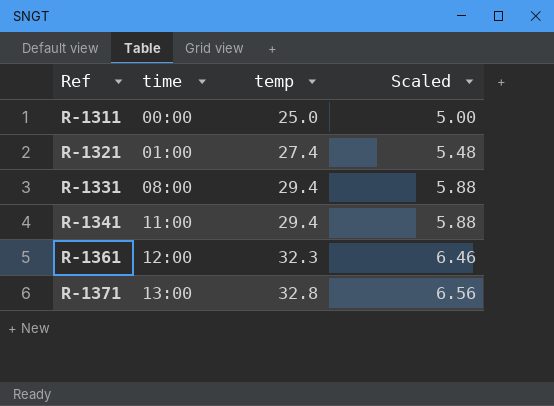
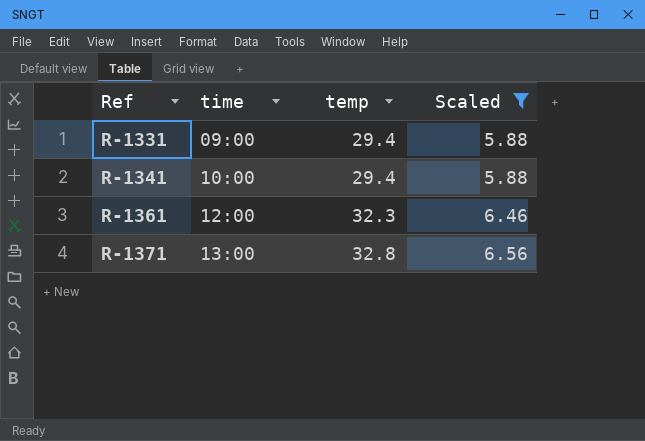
filter: none -> Scaled >= 5.88
R-1331 | time: 08:00 -> 09:00
R-1341 | time: 11:00 -> 10:00

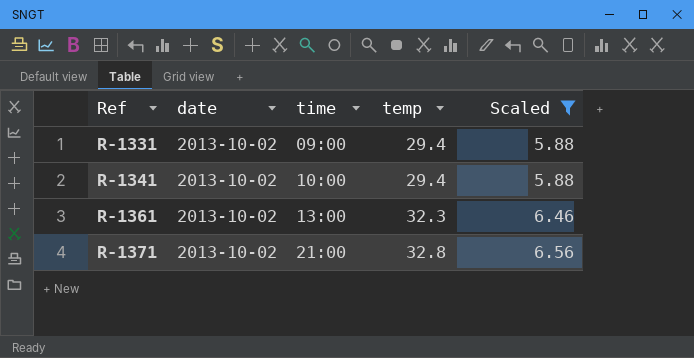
column date | position: none -> 2
R-1361 | time: 12:00 -> 13:00
R-1371 | time: 13:00 -> 21:00

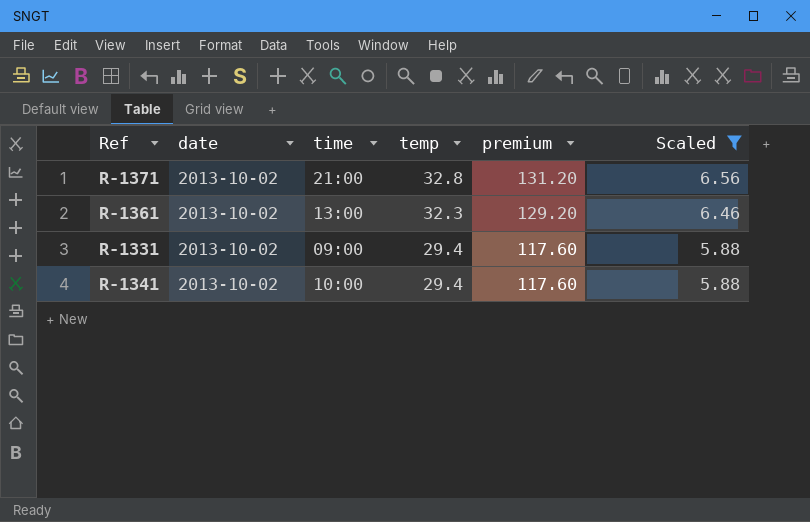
row order: Ref ascending -> temp descending
column premium | formula: none -> [temp] * 4

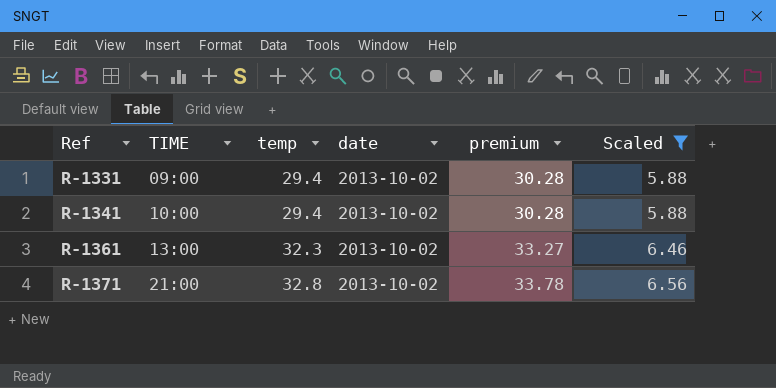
row order: temp descending -> Ref ascending
column name: time -> TIME
column date | position: 2 -> 4
column premium | formula: [temp] * 4 -> [temp] * 1.03

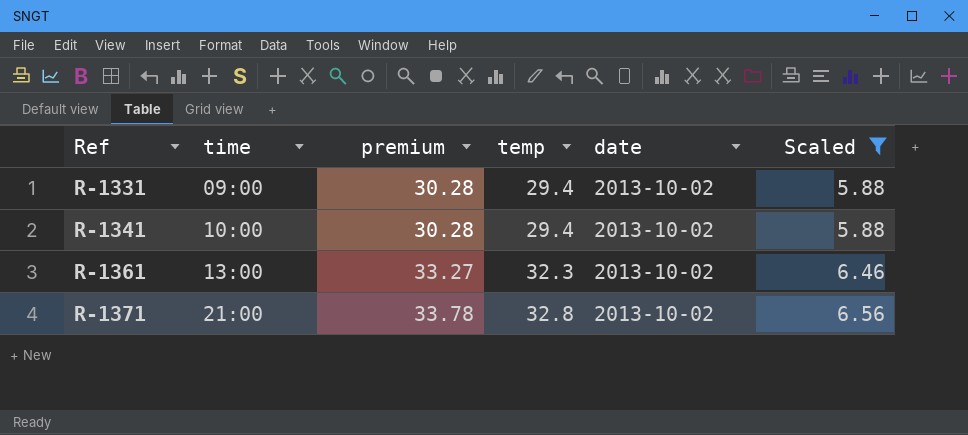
column name: TIME -> time
column premium | position: 5 -> 3

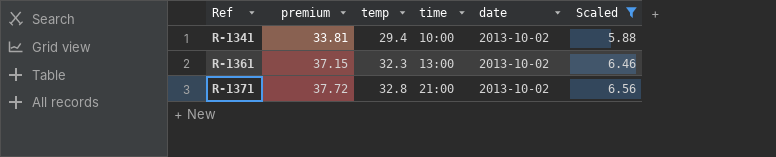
column premium | formula: [temp] * 1.03 -> [temp] * 1.15
column time | position: 2 -> 4
row R-1331: 09:00 | 30.28 | 29.4 | 2013-10-02 | 5.88 -> none

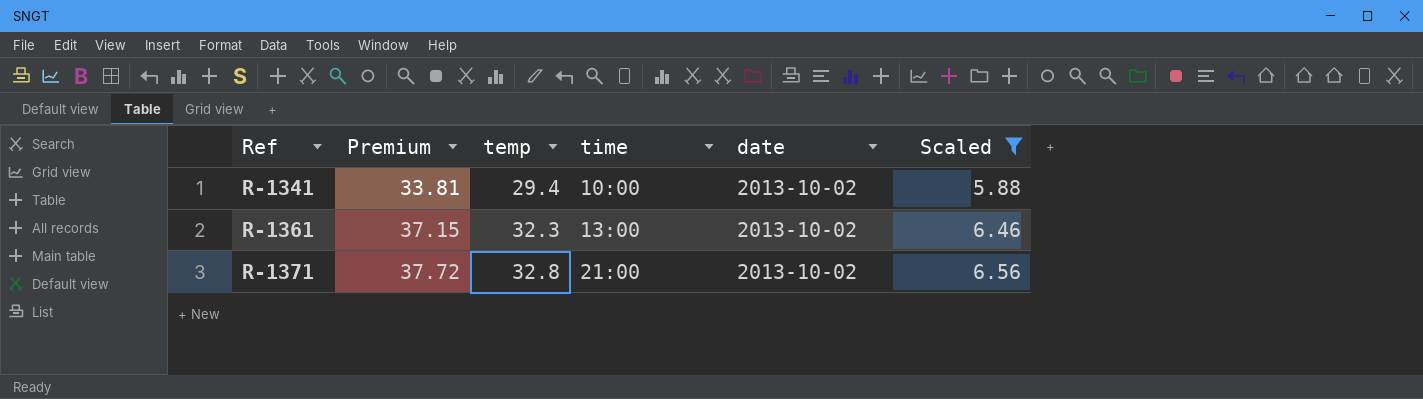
column name: premium -> Premium

